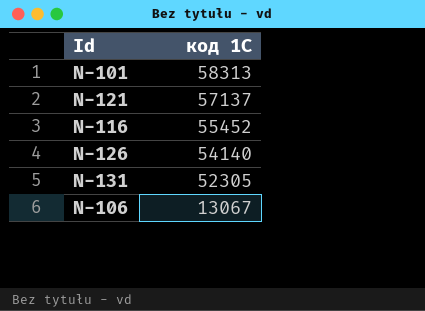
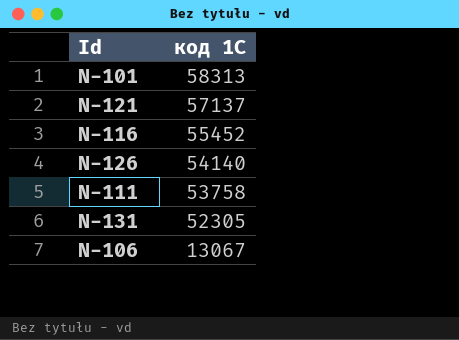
row N-111: none -> 53758

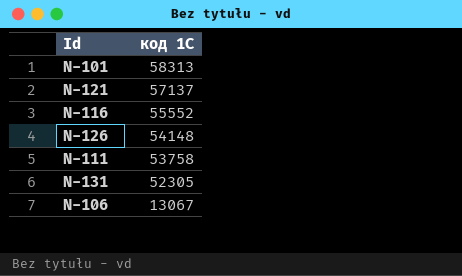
N-116 | код 1С: 55452 -> 55552
N-126 | код 1С: 54140 -> 54148

